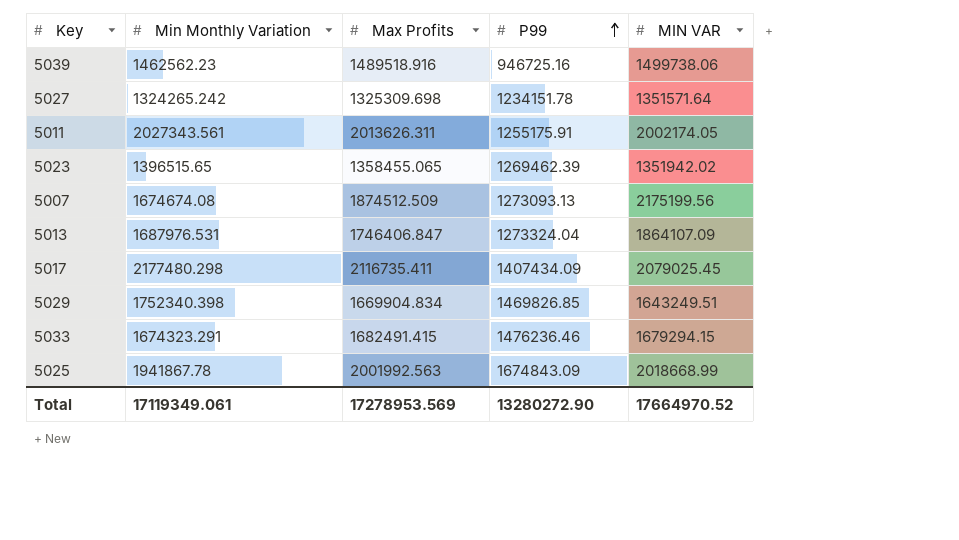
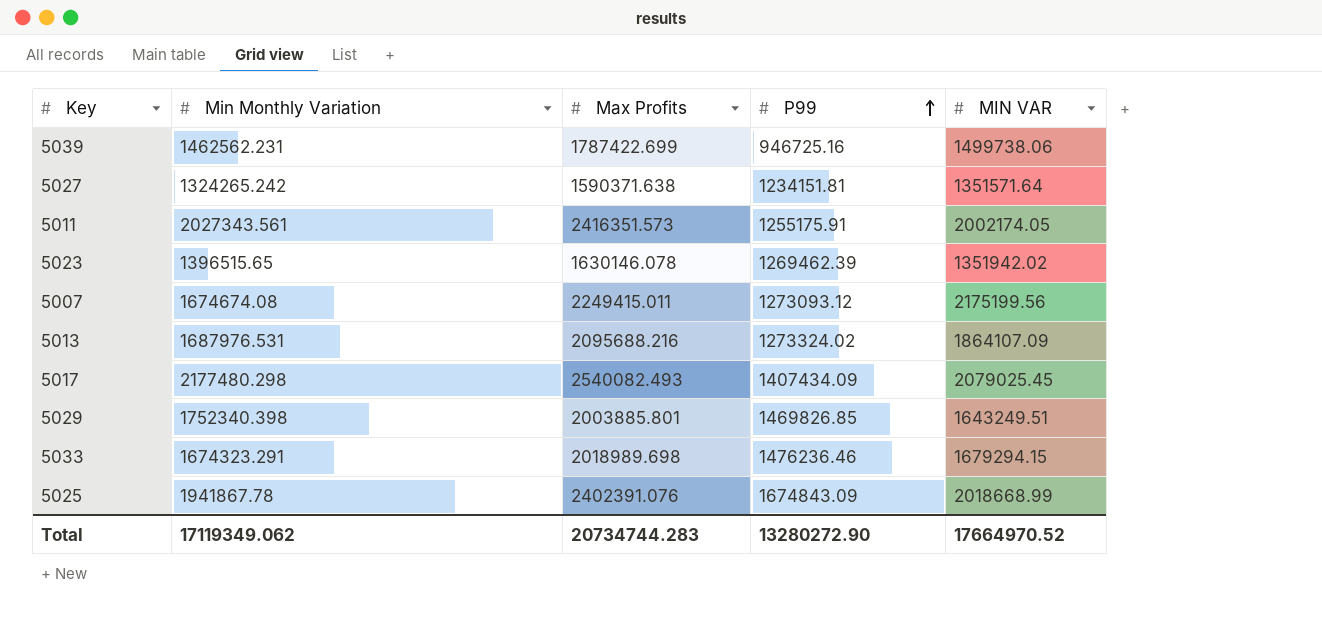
5039 | Min Monthly Variation: 1462562.23 -> 1462562.231
5039 | Max Profits: 1489518.916 -> 1787422.699
5027 | Max Profits: 1325309.698 -> 1590371.638
5027 | P99: 1234151.78 -> 1234151.81
5011 | Max Profits: 2013626.311 -> 2416351.573
5023 | Max Profits: 1358455.065 -> 1630146.078
5007 | Max Profits: 1874512.509 -> 2249415.011
5007 | P99: 1273093.13 -> 1273093.12
5013 | Max Profits: 1746406.847 -> 2095688.216
5013 | P99: 1273324.04 -> 1273324.02
5017 | Max Profits: 2116735.411 -> 2540082.493
5029 | Max Profits: 1669904.834 -> 2003885.801
5033 | Max Profits: 1682491.415 -> 2018989.698
5025 | Max Profits: 2001992.563 -> 2402391.076
Total | Min Monthly Variation: 17119349.061 -> 17119349.062
Total | Max Profits: 17278953.569 -> 20734744.283

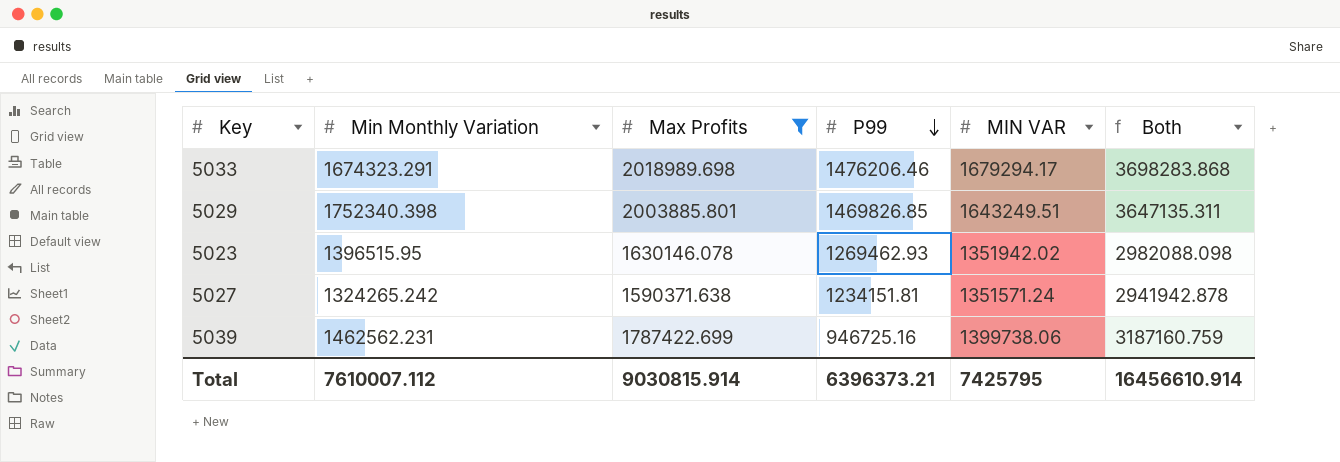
filter: none -> Max Profits <= 2018989.698
row order: P99 ascending -> P99 descending
column Both | formula: none -> [Max Profits] + [MIN VAR]
5033 | P99: 1476236.46 -> 1476206.46
5033 | MIN VAR: 1679294.15 -> 1679294.17
5023 | Min Monthly Variation: 1396515.65 -> 1396515.95
5023 | P99: 1269462.39 -> 1269462.93
5027 | MIN VAR: 1351571.64 -> 1351571.24
5039 | MIN VAR: 1499738.06 -> 1399738.06
Total | Min Monthly Variation: 17119349.062 -> 7610007.112
Total | Max Profits: 20734744.283 -> 9030815.914
Total | P99: 13280272.90 -> 6396373.21
Total | MIN VAR: 17664970.52 -> 7425795

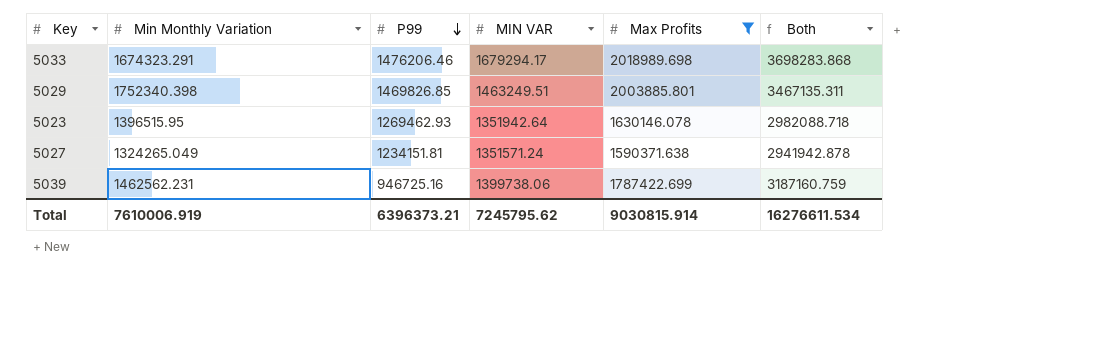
column Max Profits | position: 3 -> 5
5029 | MIN VAR: 1643249.51 -> 1463249.51
5029 | Both: 3647135.311 -> 3467135.311
5023 | MIN VAR: 1351942.02 -> 1351942.64
5023 | Both: 2982088.098 -> 2982088.718
5027 | Min Monthly Variation: 1324265.242 -> 1324265.049
Total | Min Monthly Variation: 7610007.112 -> 7610006.919
Total | MIN VAR: 7425795 -> 7245795.62
Total | Both: 16456610.914 -> 16276611.534

